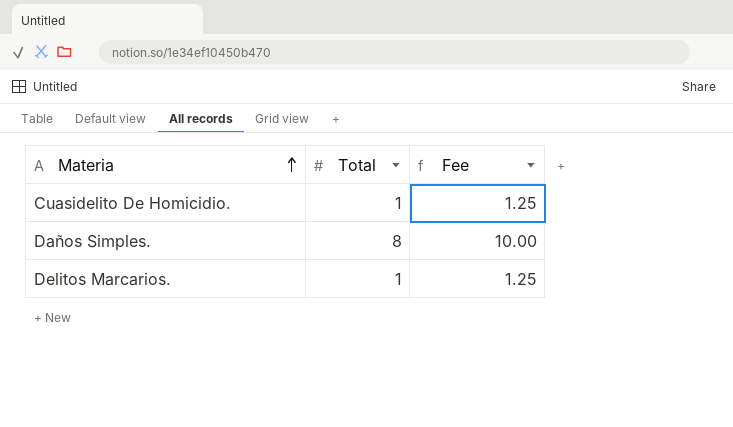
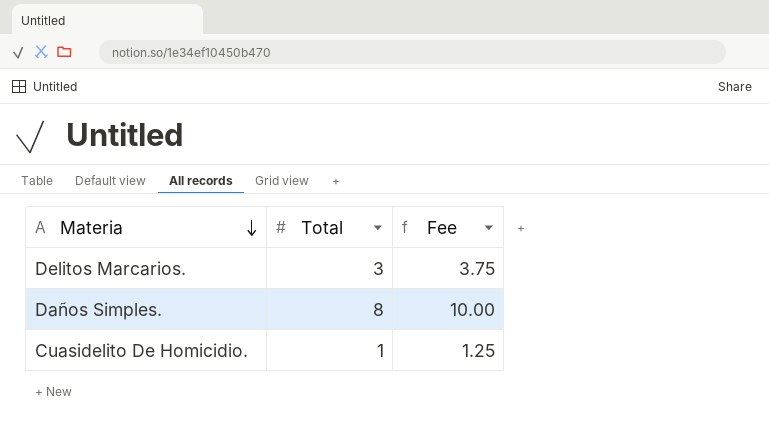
row order: Materia ascending -> Materia descending
Delitos Marcarios. | Total: 1 -> 3
Delitos Marcarios. | Fee: 1.25 -> 3.75

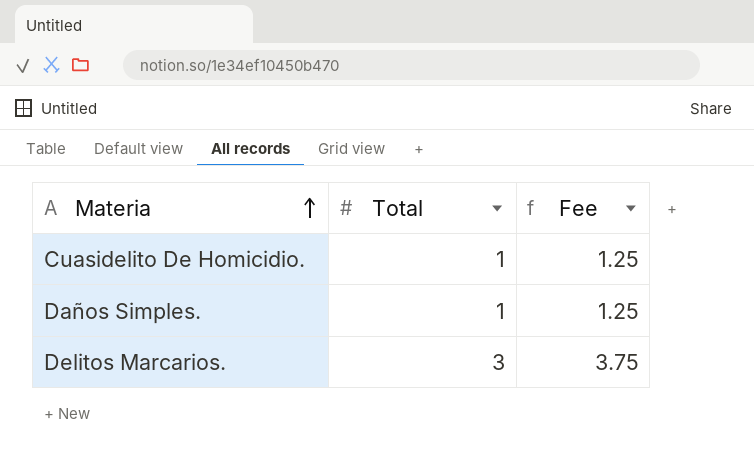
row order: Materia descending -> Materia ascending
Daños Simples. | Total: 8 -> 1
Daños Simples. | Fee: 10.00 -> 1.25

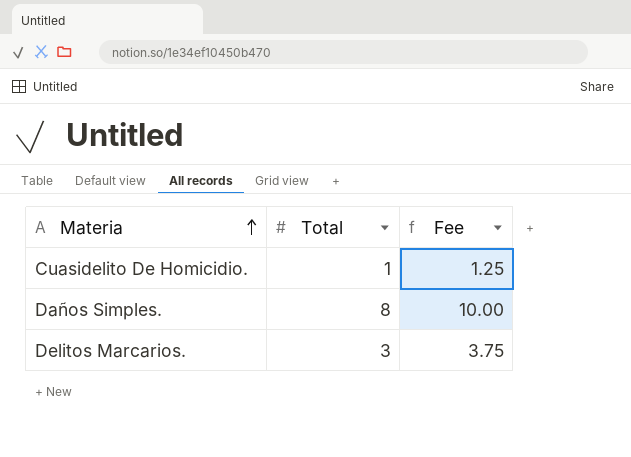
Daños Simples. | Total: 1 -> 8
Daños Simples. | Fee: 1.25 -> 10.00

